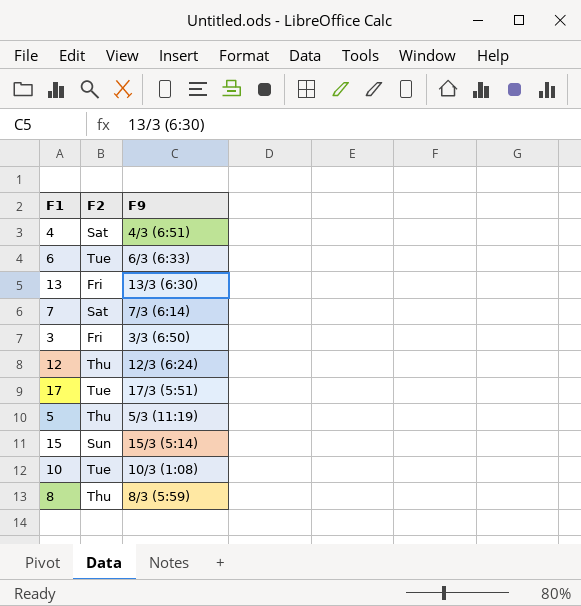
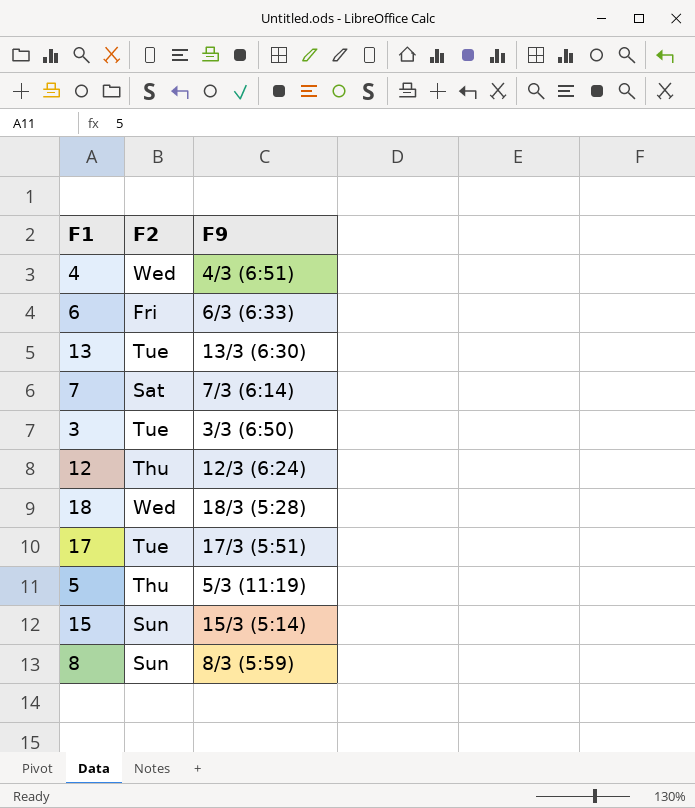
row 10: Tue | 10/3 (1:08) -> none
4 | F2: Sat -> Wed
6 | F2: Tue -> Fri
13 | F2: Fri -> Tue
3 | F2: Fri -> Tue
row 18: none -> Wed | 18/3 (5:28)
8 | F2: Thu -> Sun

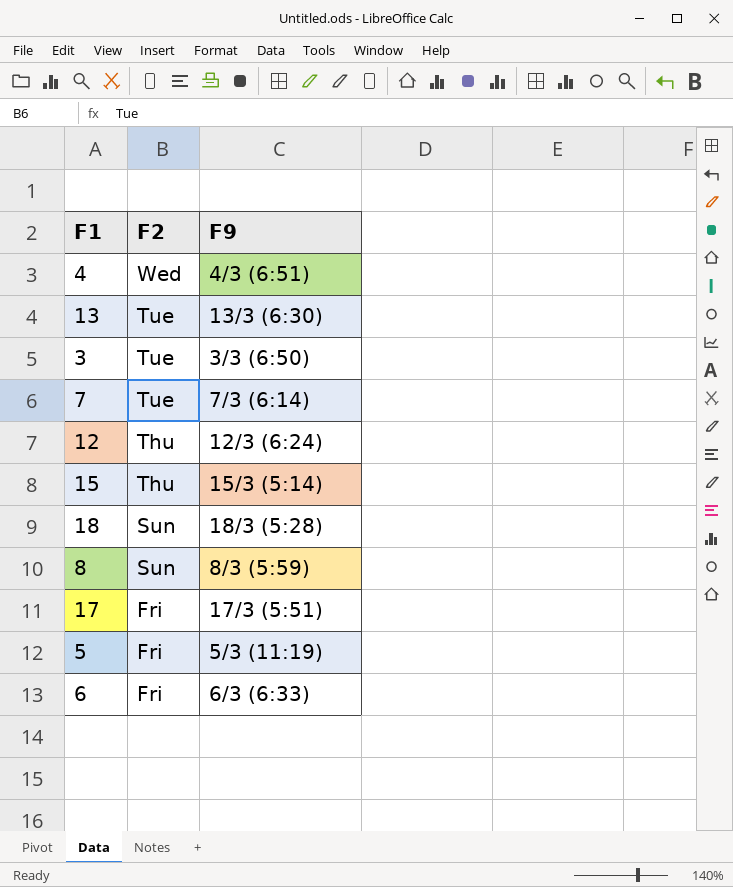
row order: none -> F2 descending
7 | F2: Sat -> Tue
15 | F2: Sun -> Thu
18 | F2: Wed -> Sun
17 | F2: Tue -> Fri
5 | F2: Thu -> Fri

